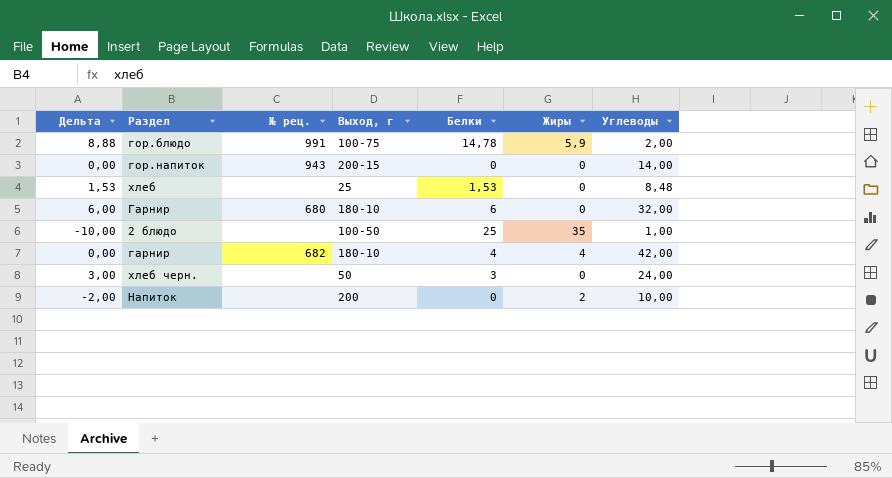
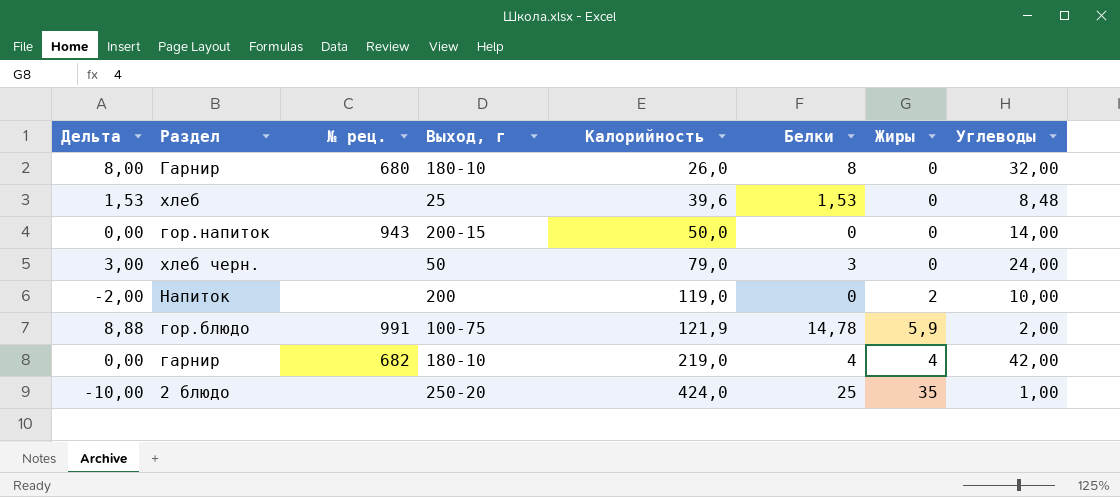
row order: none -> Калорийность ascending
column Калорийность | position: none -> 5
Гарнир | Дельта: 6,00 -> 8,00
Гарнир | Белки: 6 -> 8
2 блюдо | Выход, г: 100-50 -> 250-20

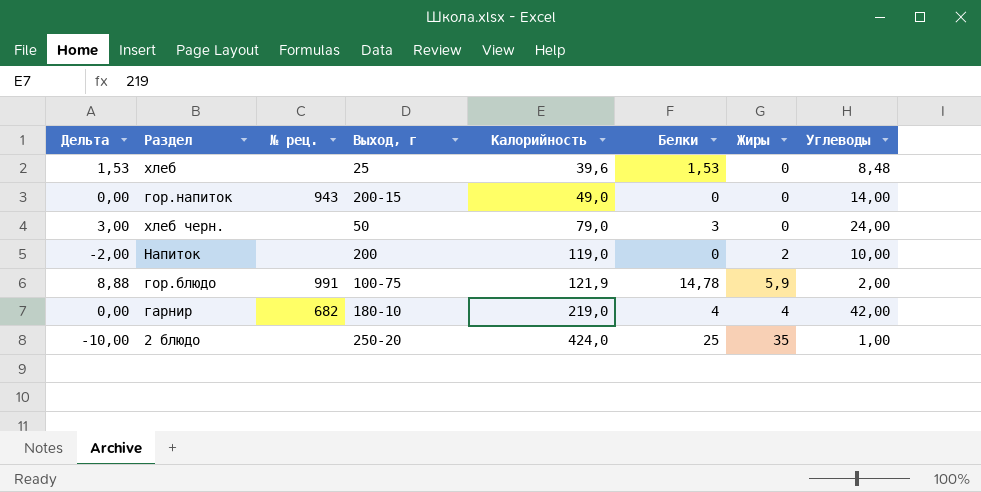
row Гарнир: 8,00 | 680 | 180-10 | 26,0 | 8 | 0 | 32,00 -> none
гор.напиток | Калорийность: 50,0 -> 49,0

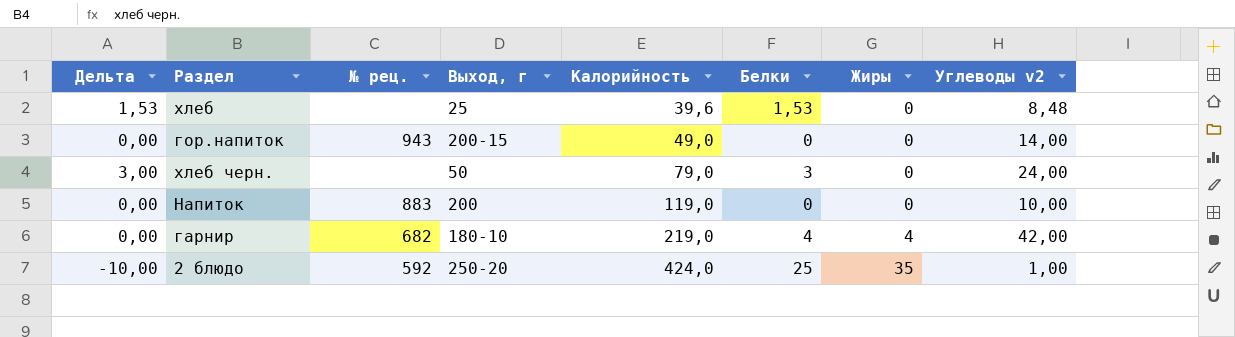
column name: Углеводы -> Углеводы v2
row гор.блюдо: 8,88 | 991 | 100-75 | 121,9 | 14,78 | 5,9 | 2,00 -> none
Напиток | Дельта: -2,00 -> 0,00
Напиток | № рец.: none -> 883
Напиток | Жиры: 2 -> 0
2 блюдо | № рец.: none -> 592

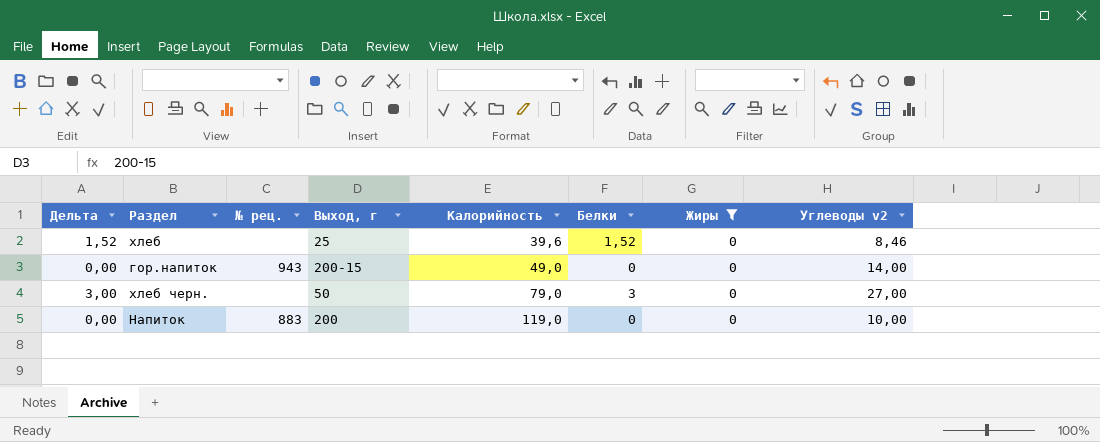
filter: none -> Жиры = 0
хлеб | Дельта: 1,53 -> 1,52
хлеб | Белки: 1,53 -> 1,52
хлеб | Углеводы v2: 8,48 -> 8,46
хлеб черн. | Углеводы v2: 24,00 -> 27,00

